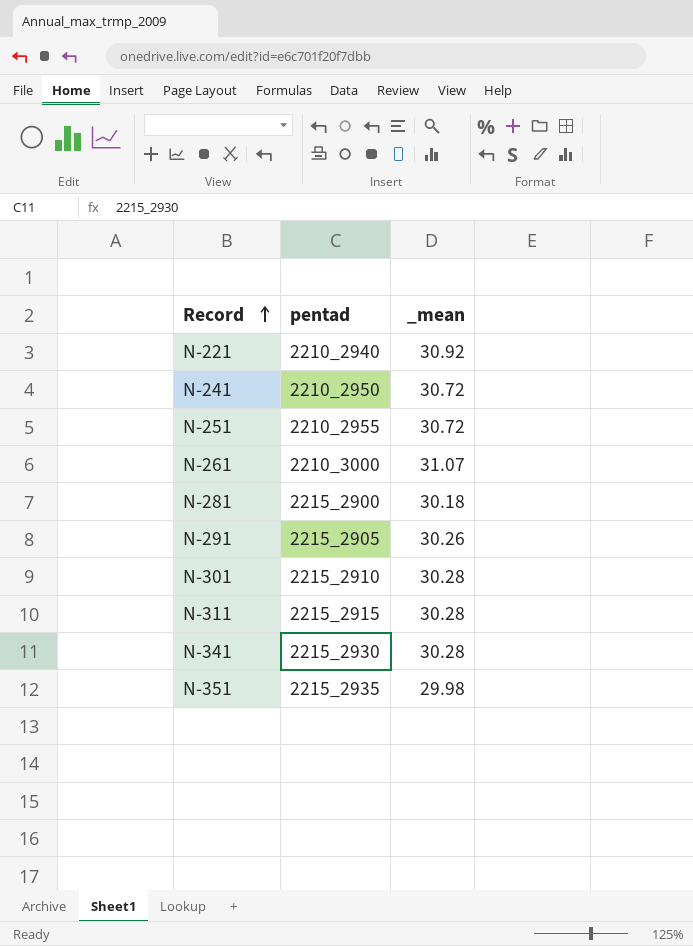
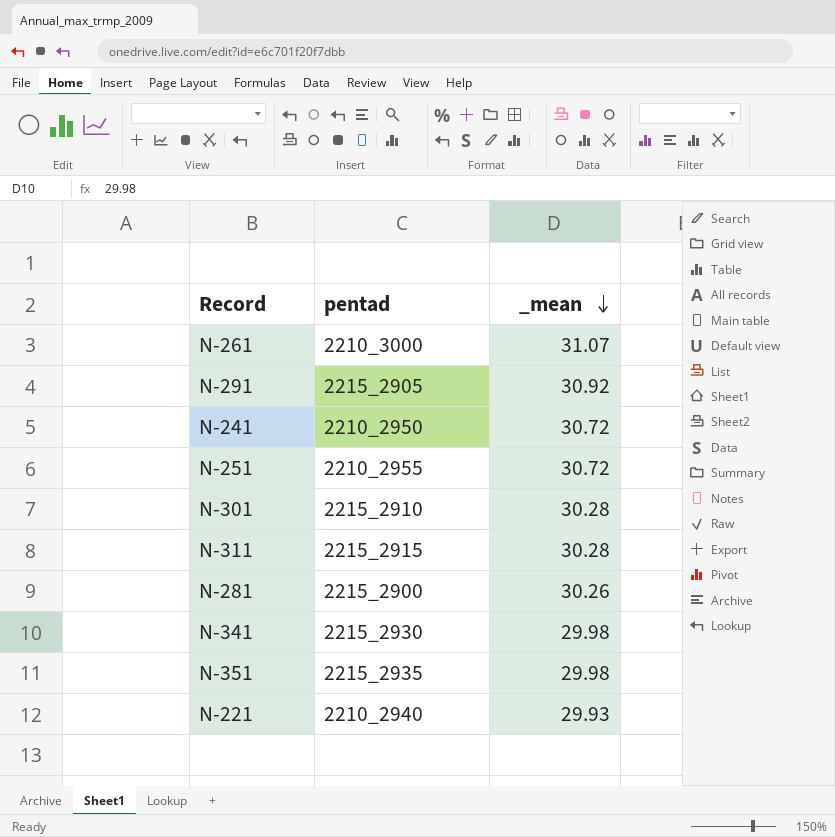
row order: Record ascending -> _mean descending
N-291 | _mean: 30.26 -> 30.92
N-281 | _mean: 30.18 -> 30.26
N-341 | _mean: 30.28 -> 29.98
N-221 | _mean: 30.92 -> 29.93

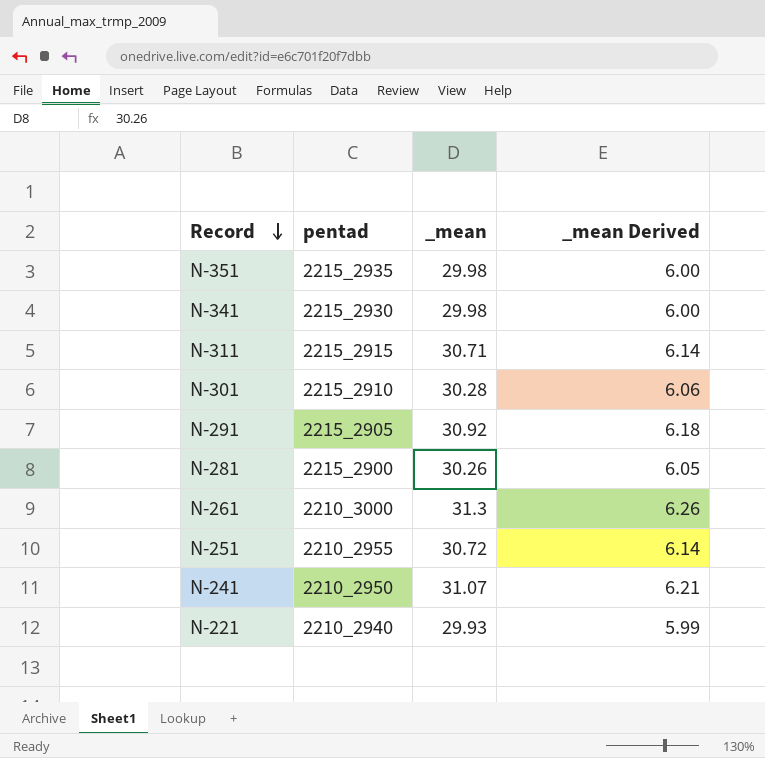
row order: _mean descending -> Record descending
column _mean Derived | formula: none -> [_mean] * 0.2
N-311 | _mean: 30.28 -> 30.71
N-261 | _mean: 31.07 -> 31.3
N-241 | _mean: 30.72 -> 31.07

